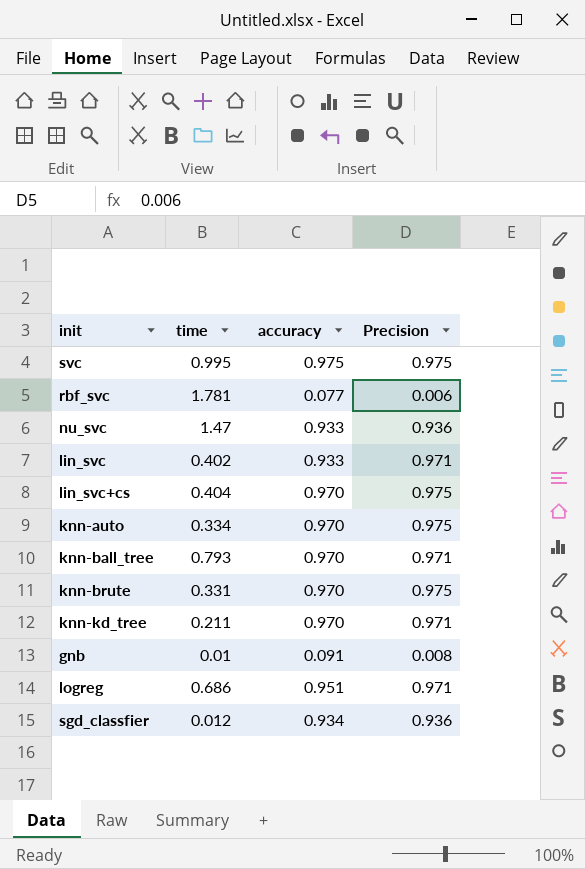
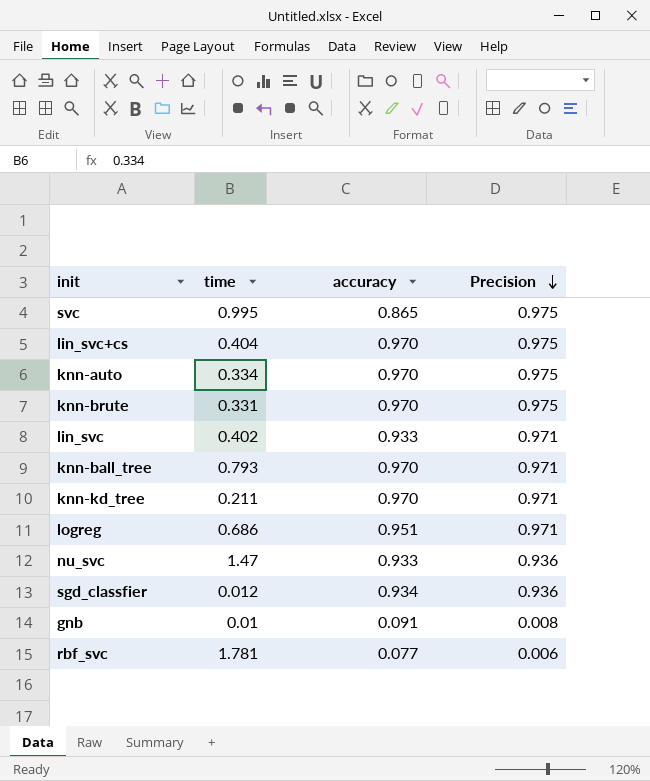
row order: none -> Precision descending
svc | accuracy: 0.975 -> 0.865

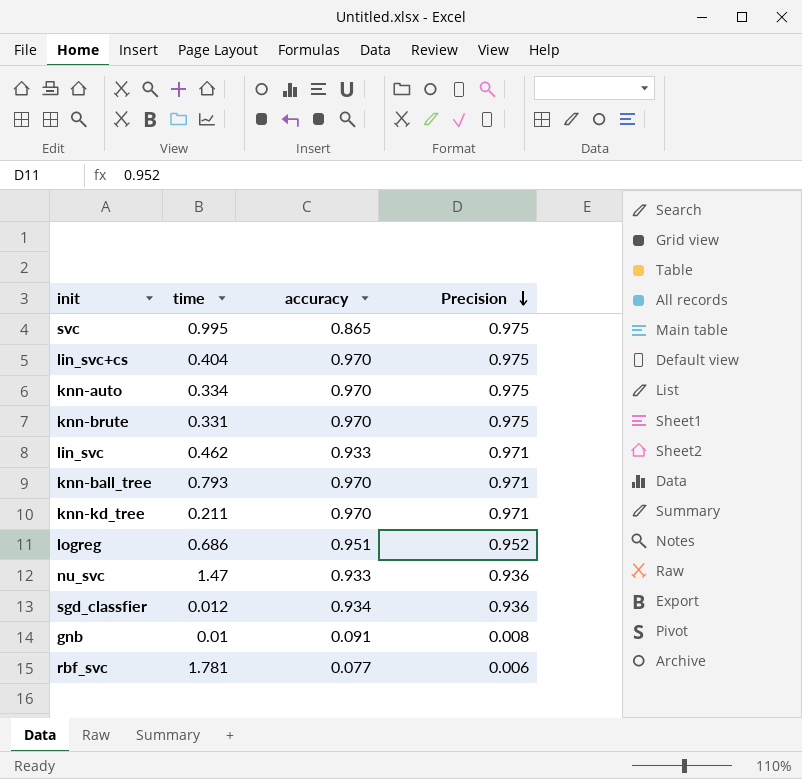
lin_svc | time: 0.402 -> 0.462
logreg | Precision: 0.971 -> 0.952

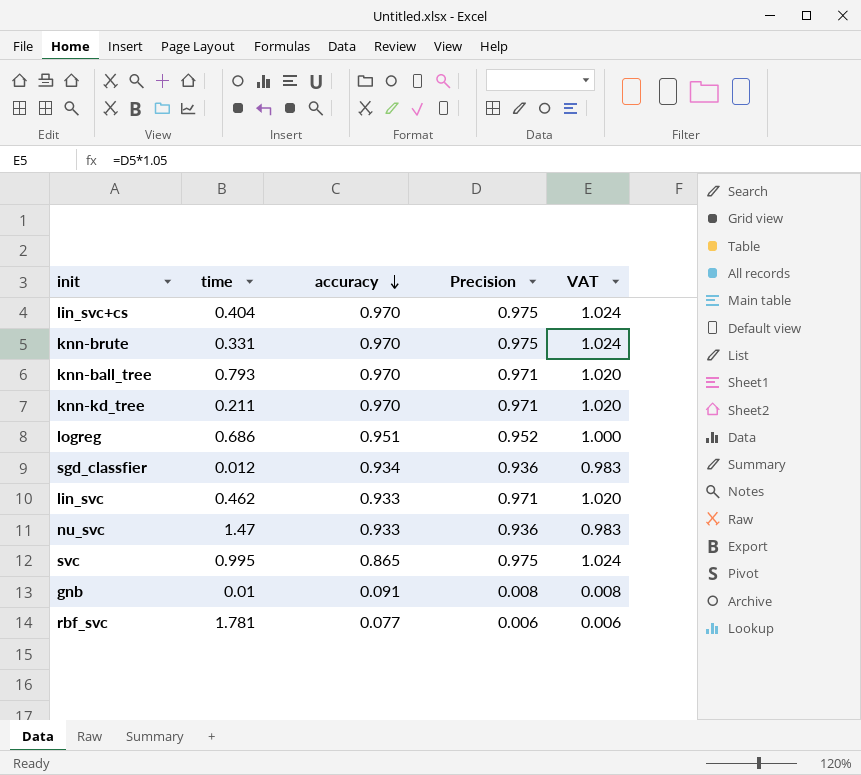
row order: Precision descending -> accuracy descending
column VAT | formula: none -> [Precision] * 1.05
row knn-auto: 0.334 | 0.970 | 0.975 -> none

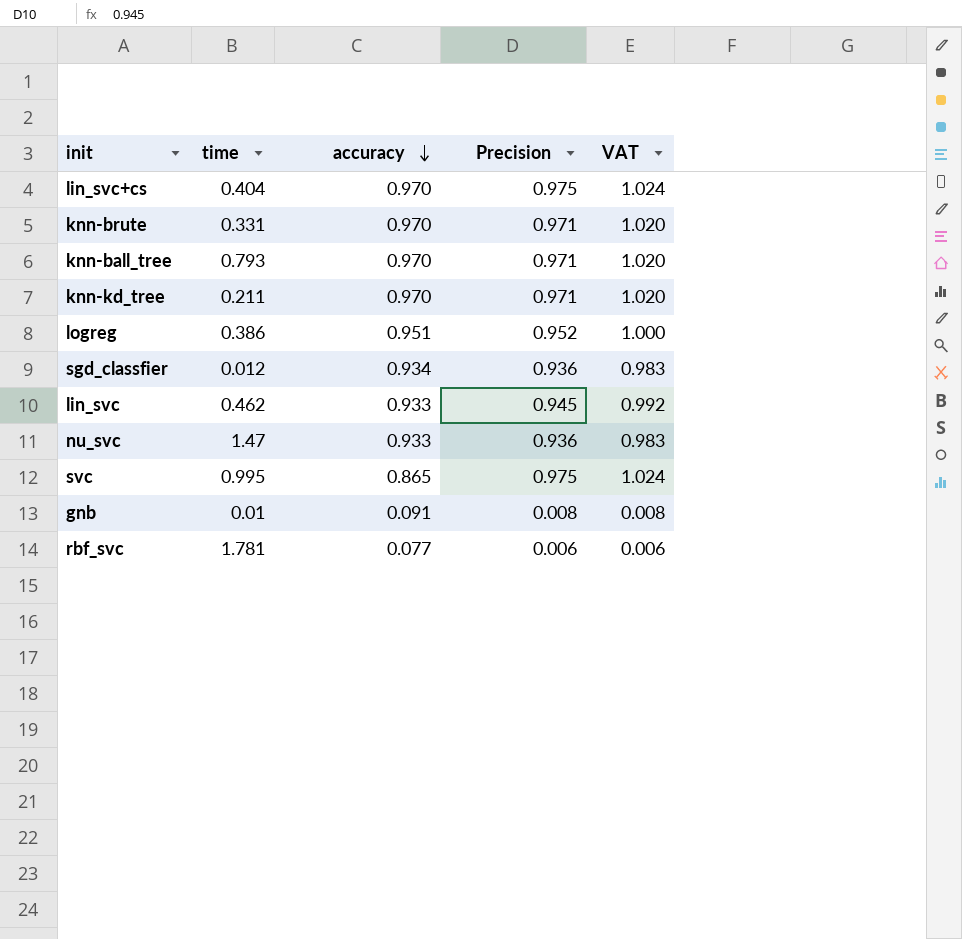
knn-brute | Precision: 0.975 -> 0.971
knn-brute | VAT: 1.024 -> 1.020
logreg | time: 0.686 -> 0.386
lin_svc | Precision: 0.971 -> 0.945
lin_svc | VAT: 1.020 -> 0.992

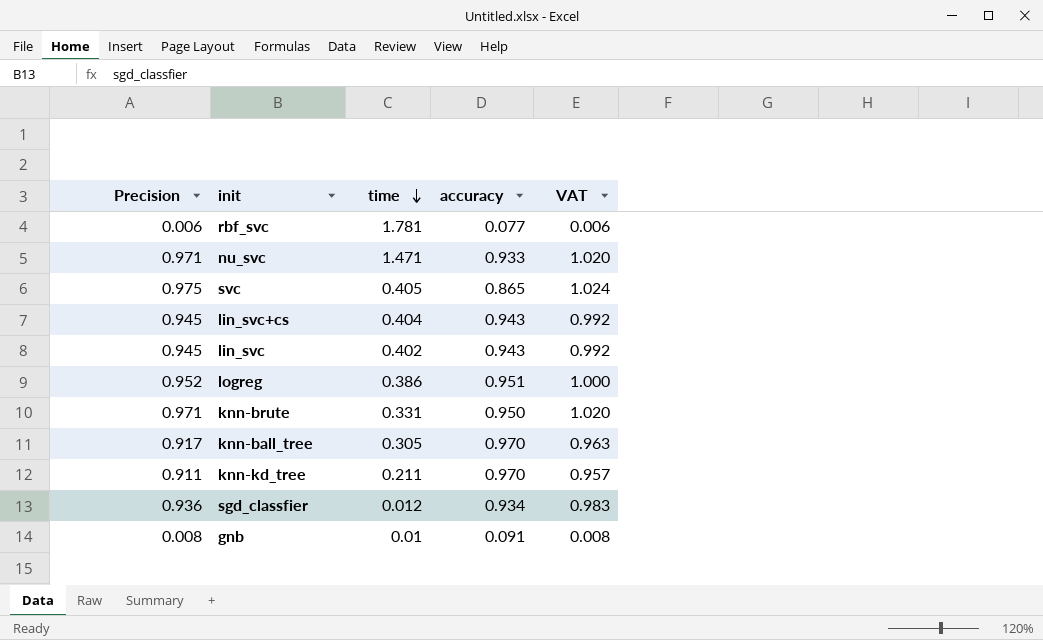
row order: accuracy descending -> time descending
column Precision | position: 4 -> 1
nu_svc | Precision: 0.936 -> 0.971
nu_svc | time: 1.47 -> 1.471
nu_svc | VAT: 0.983 -> 1.020
svc | time: 0.995 -> 0.405
lin_svc+cs | Precision: 0.975 -> 0.945
lin_svc+cs | accuracy: 0.970 -> 0.943
lin_svc+cs | VAT: 1.024 -> 0.992
lin_svc | time: 0.462 -> 0.402
lin_svc | accuracy: 0.933 -> 0.943
knn-brute | accuracy: 0.970 -> 0.950
knn-ball_tree | Precision: 0.971 -> 0.917
knn-ball_tree | time: 0.793 -> 0.305
knn-ball_tree | VAT: 1.020 -> 0.963
knn-kd_tree | Precision: 0.971 -> 0.911
knn-kd_tree | VAT: 1.020 -> 0.957

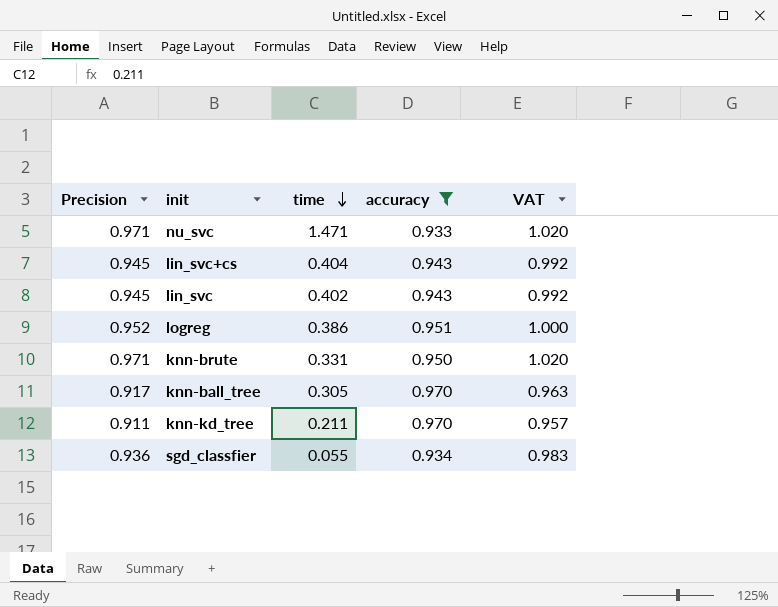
filter: none -> accuracy >= 0.933
sgd_classfier | time: 0.012 -> 0.055

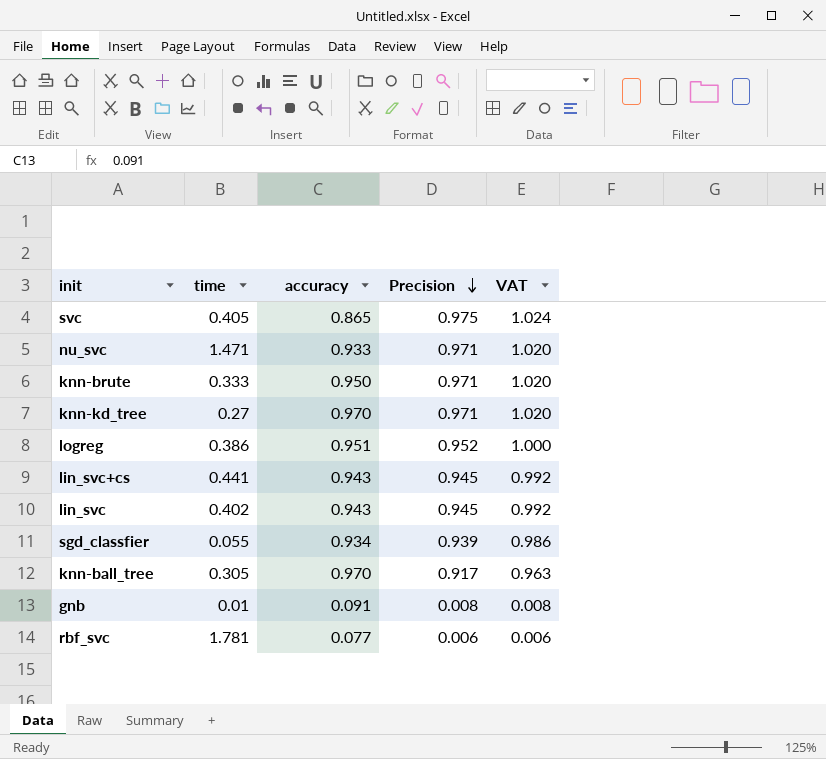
filter: accuracy >= 0.933 -> none
row order: time descending -> Precision descending
column Precision | position: 1 -> 4
knn-brute | time: 0.331 -> 0.333
knn-kd_tree | time: 0.211 -> 0.27
knn-kd_tree | Precision: 0.911 -> 0.971
knn-kd_tree | VAT: 0.957 -> 1.020
lin_svc+cs | time: 0.404 -> 0.441
sgd_classfier | Precision: 0.936 -> 0.939
sgd_classfier | VAT: 0.983 -> 0.986

